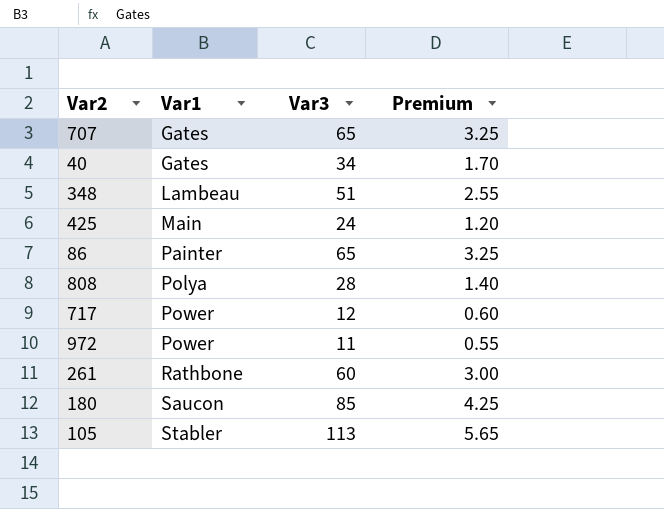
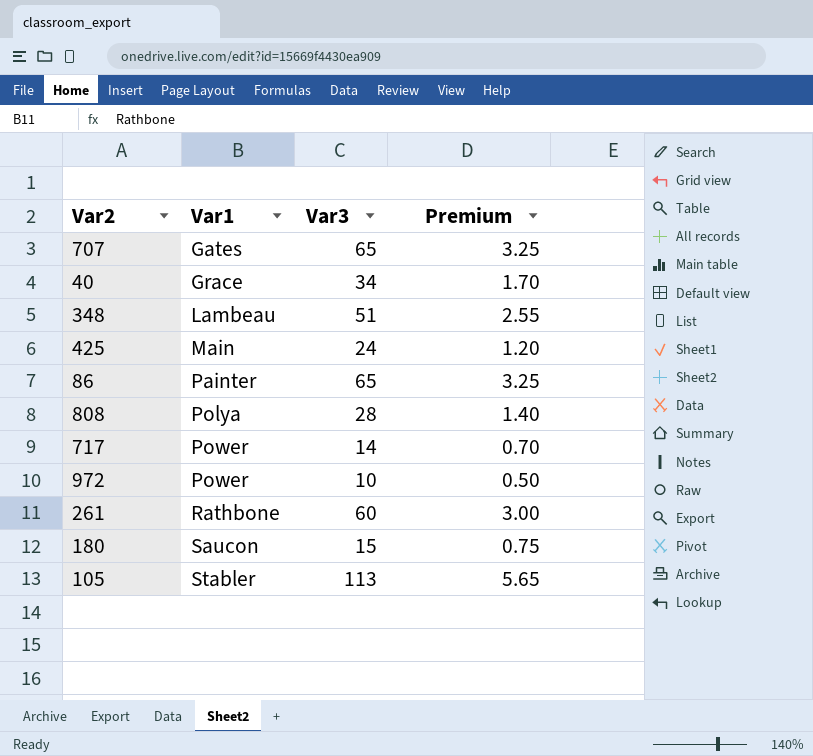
40 | Var1: Gates -> Grace
717 | Var3: 12 -> 14
717 | Premium: 0.60 -> 0.70
972 | Var3: 11 -> 10
972 | Premium: 0.55 -> 0.50
180 | Var3: 85 -> 15
180 | Premium: 4.25 -> 0.75

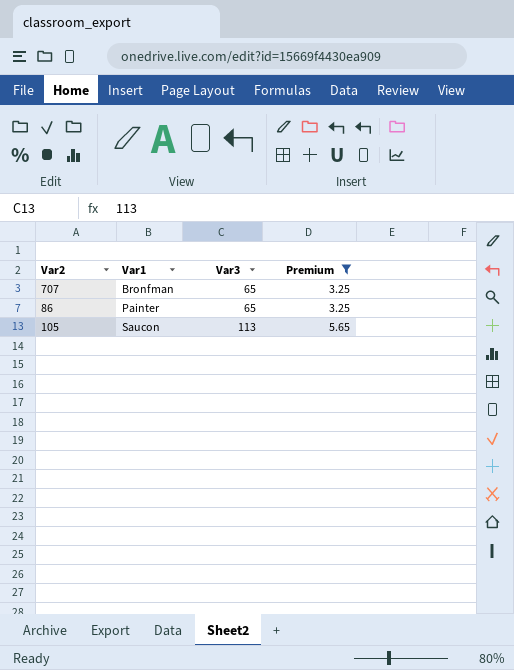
filter: none -> Premium >= 3.25
707 | Var1: Gates -> Bronfman
105 | Var1: Stabler -> Saucon

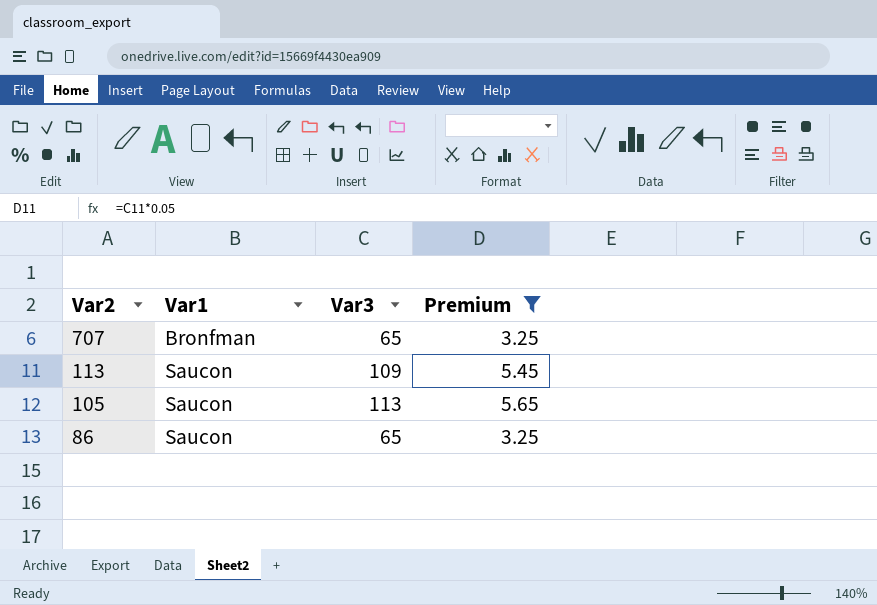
row order: Var1 ascending -> Var2 descending
row 113: none -> Saucon | 109 | 5.45
86 | Var1: Painter -> Saucon

